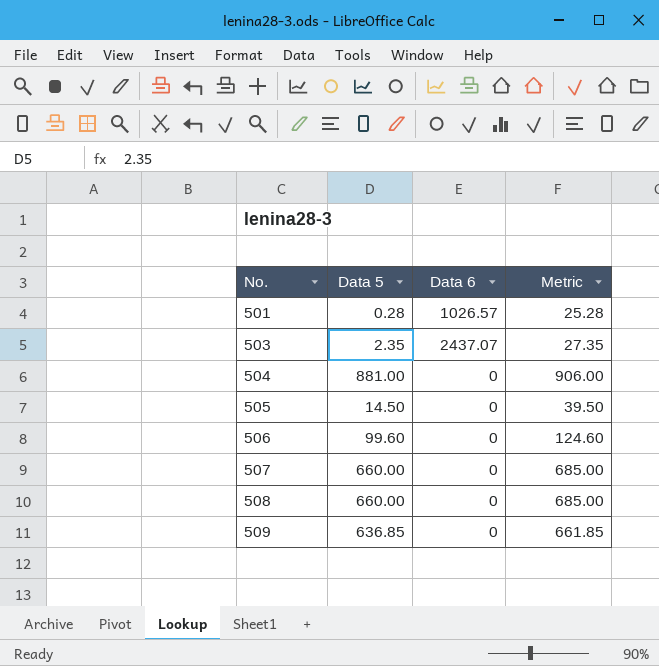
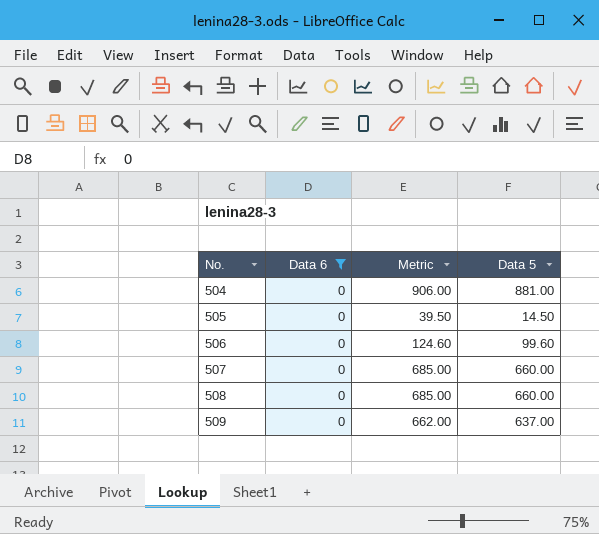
filter: none -> Data 6 = 0
column Data 5 | position: 2 -> 4
509 | Metric: 661.85 -> 662.00
509 | Data 5: 636.85 -> 637.00

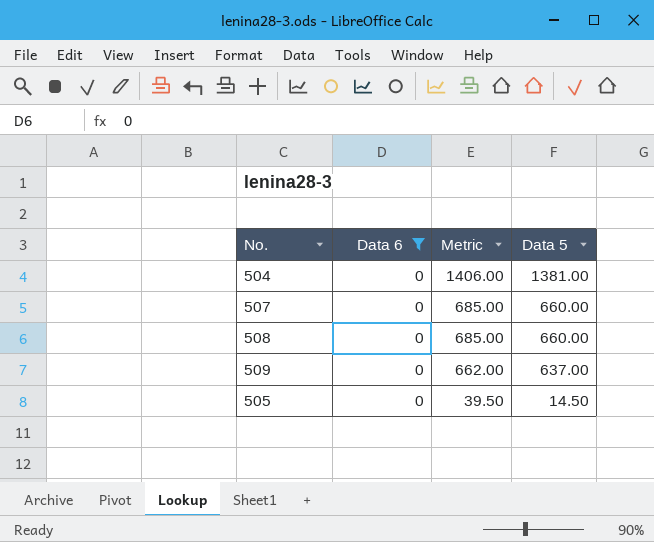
row order: No. ascending -> Metric descending
row 506: 0 | 124.60 | 99.60 -> none
504 | Metric: 906.00 -> 1406.00
504 | Data 5: 881.00 -> 1381.00

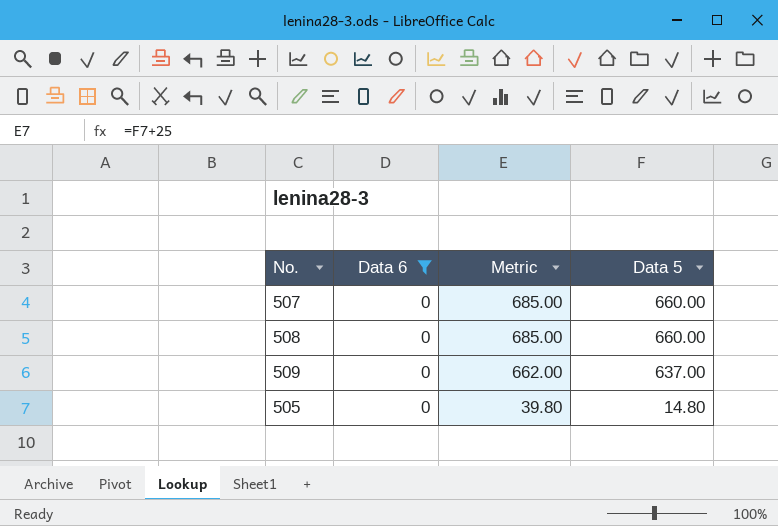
row 504: 0 | 1406.00 | 1381.00 -> none
505 | Metric: 39.50 -> 39.80
505 | Data 5: 14.50 -> 14.80

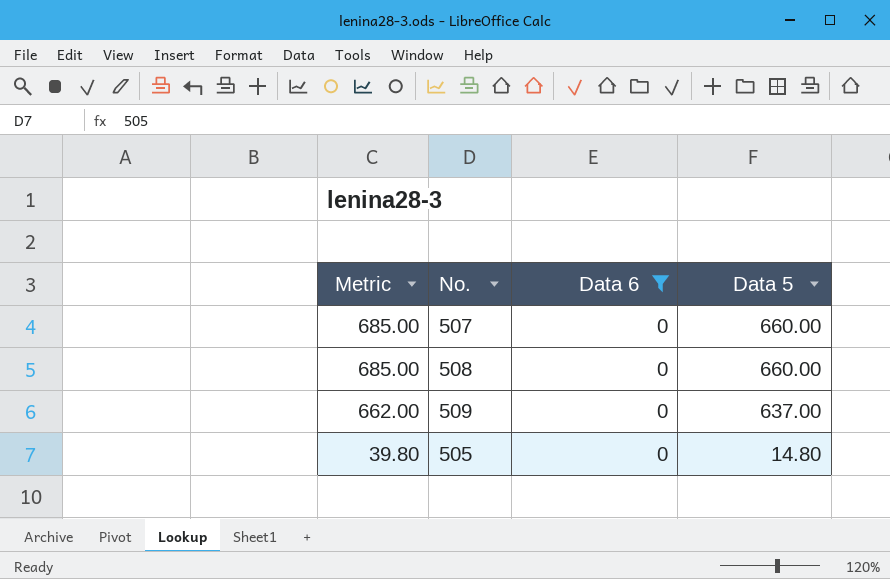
column Metric | position: 3 -> 1

